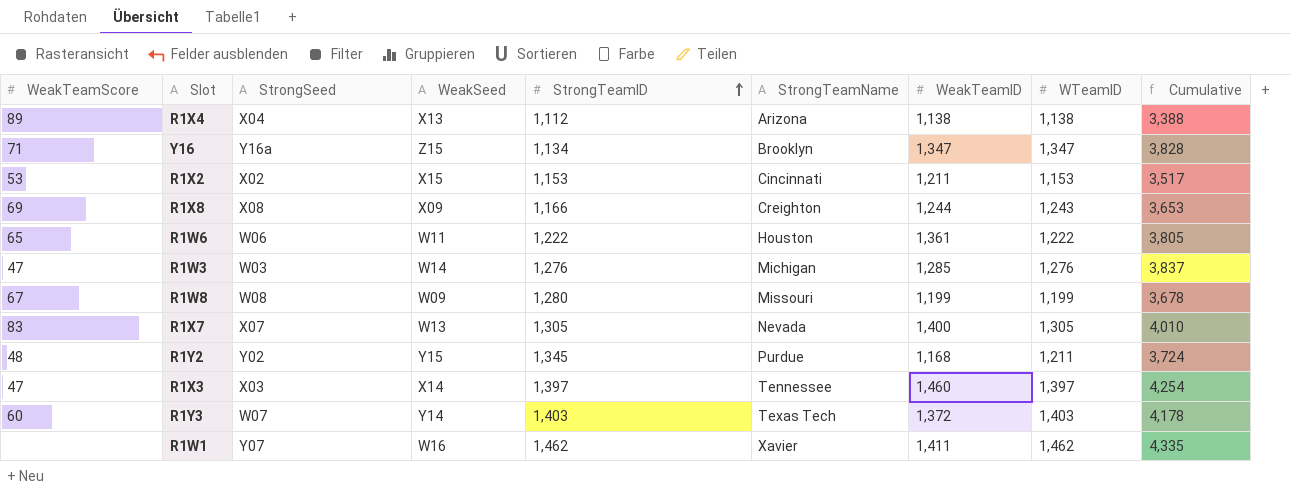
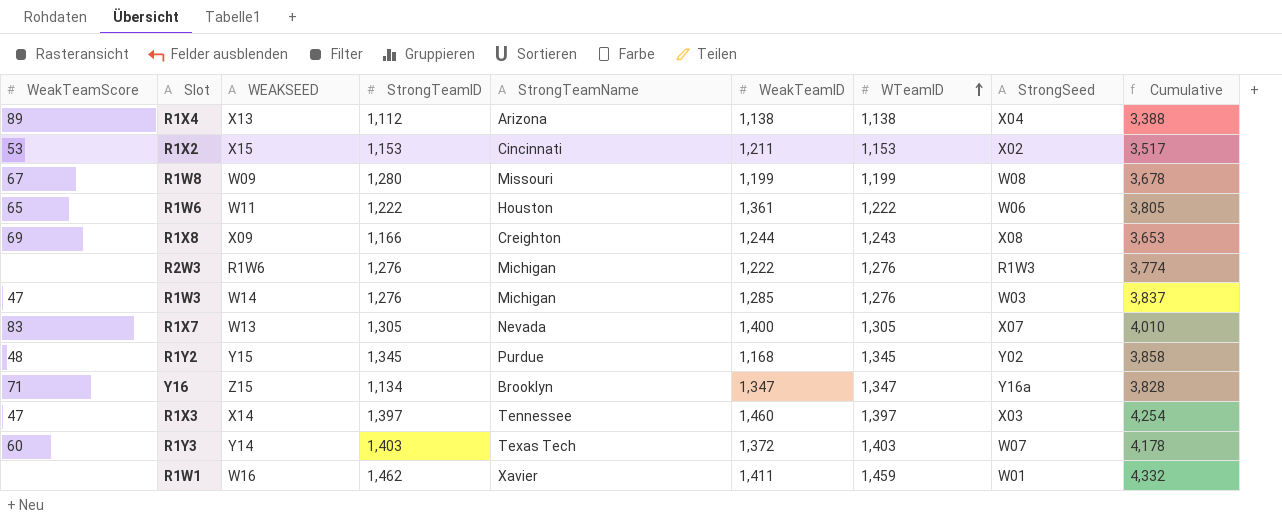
row order: StrongTeamID ascending -> WTeamID ascending
column name: WeakSeed -> WEAKSEED
column StrongSeed | position: 3 -> 8
row R2W3: none -> none | R1W6 | 1,276 | Michigan | 1,222 | 1,276 | R1W3 | 3,774
R1Y2 | WTeamID: 1,211 -> 1,345
R1Y2 | Cumulative: 3,724 -> 3,858
R1W1 | WTeamID: 1,462 -> 1,459
R1W1 | StrongSeed: Y07 -> W01
R1W1 | Cumulative: 4,335 -> 4,332

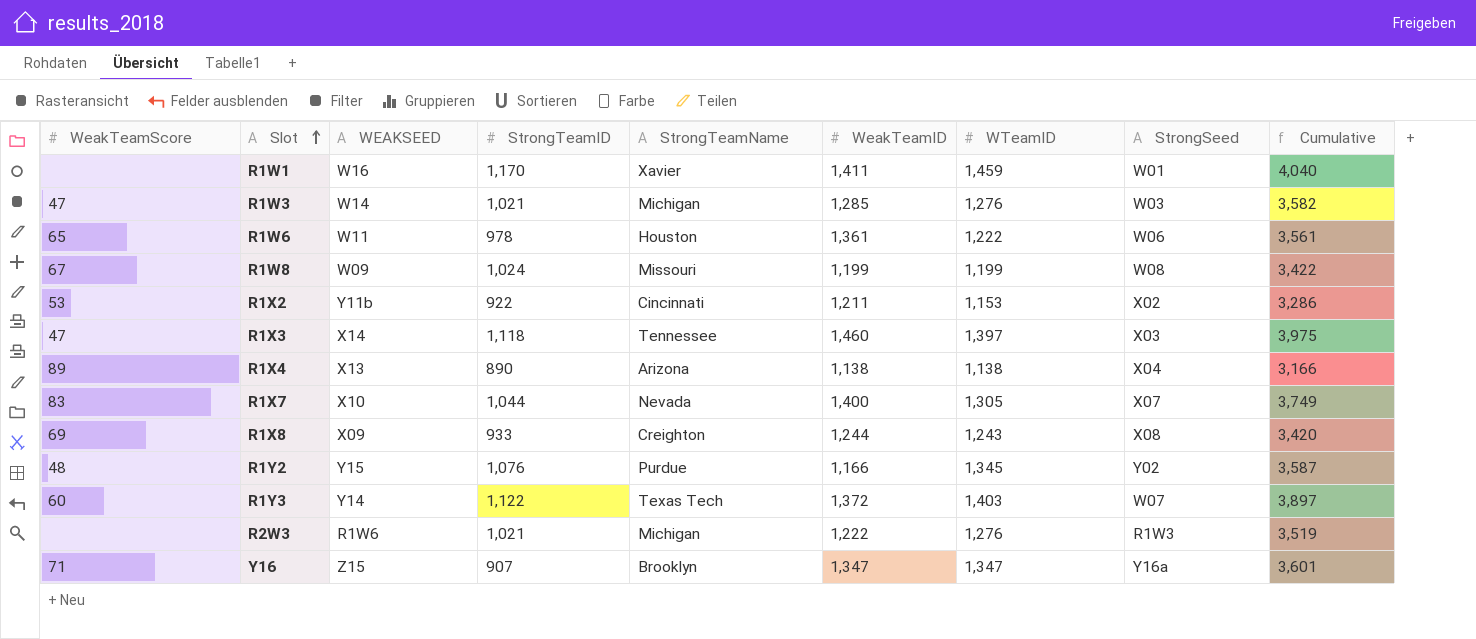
row order: WTeamID ascending -> Slot ascending
R1W1 | StrongTeamID: 1,462 -> 1,170
R1W1 | Cumulative: 4,332 -> 4,040
R1W3 | StrongTeamID: 1,276 -> 1,021
R1W3 | Cumulative: 3,837 -> 3,582
R1W6 | StrongTeamID: 1,222 -> 978
R1W6 | Cumulative: 3,805 -> 3,561
R1W8 | StrongTeamID: 1,280 -> 1,024
R1W8 | Cumulative: 3,678 -> 3,422
R1X2 | WEAKSEED: X15 -> Y11b
R1X2 | StrongTeamID: 1,153 -> 922
R1X2 | Cumulative: 3,517 -> 3,286
R1X3 | StrongTeamID: 1,397 -> 1,118
R1X3 | Cumulative: 4,254 -> 3,975
R1X4 | StrongTeamID: 1,112 -> 890
R1X4 | Cumulative: 3,388 -> 3,166
R1X7 | WEAKSEED: W13 -> X10
R1X7 | StrongTeamID: 1,305 -> 1,044
R1X7 | Cumulative: 4,010 -> 3,749
R1X8 | StrongTeamID: 1,166 -> 933
R1X8 | Cumulative: 3,653 -> 3,420
R1Y2 | StrongTeamID: 1,345 -> 1,076
R1Y2 | WeakTeamID: 1,168 -> 1,166
R1Y2 | Cumulative: 3,858 -> 3,587
R1Y3 | StrongTeamID: 1,403 -> 1,122
R1Y3 | Cumulative: 4,178 -> 3,897
R2W3 | StrongTeamID: 1,276 -> 1,021
R2W3 | Cumulative: 3,774 -> 3,519
Y16 | StrongTeamID: 1,134 -> 907
Y16 | Cumulative: 3,828 -> 3,601

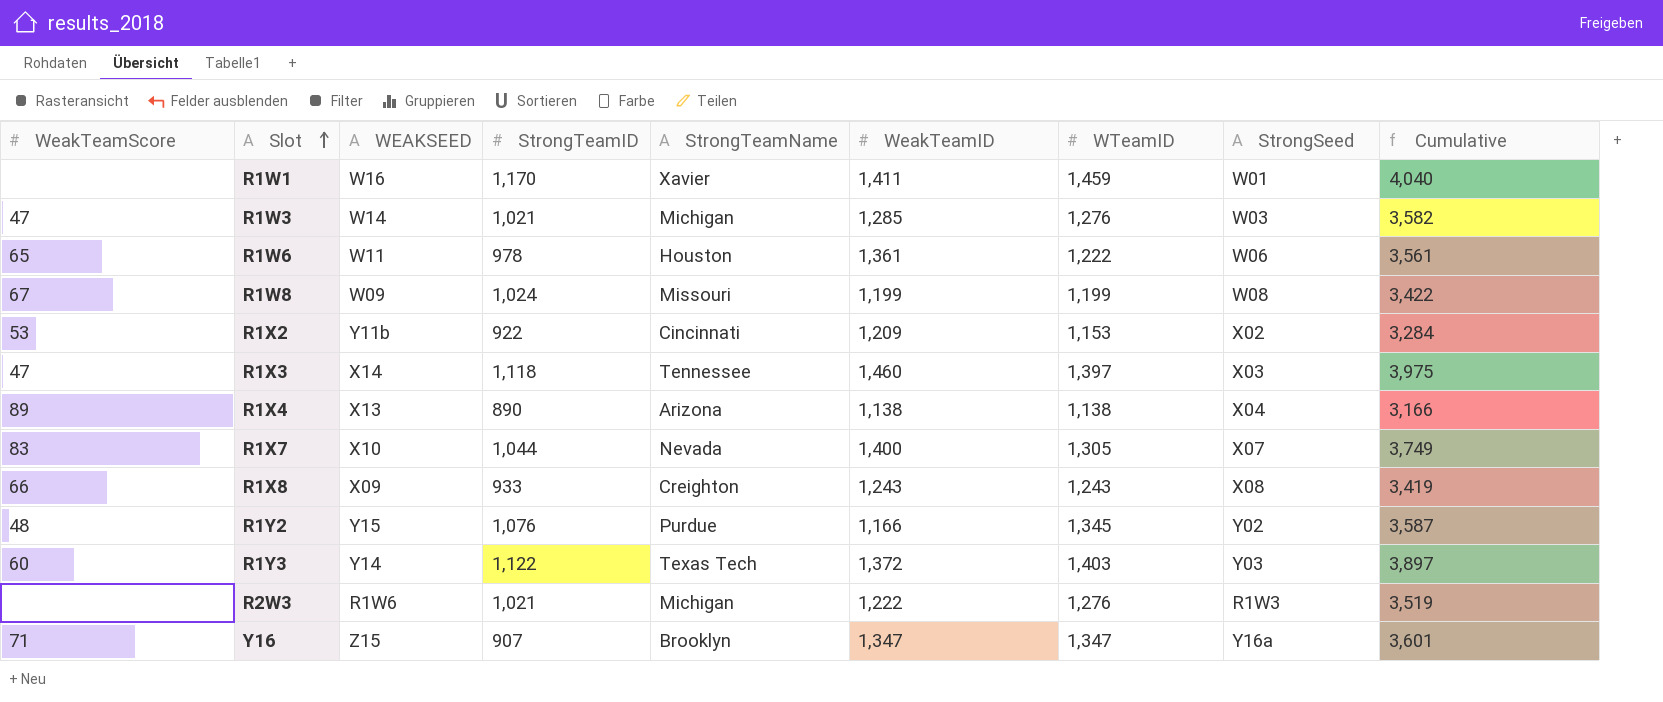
R1X2 | WeakTeamID: 1,211 -> 1,209
R1X2 | Cumulative: 3,286 -> 3,284
R1X8 | WeakTeamScore: 69 -> 66
R1X8 | WeakTeamID: 1,244 -> 1,243
R1X8 | Cumulative: 3,420 -> 3,419
R1Y3 | StrongSeed: W07 -> Y03

